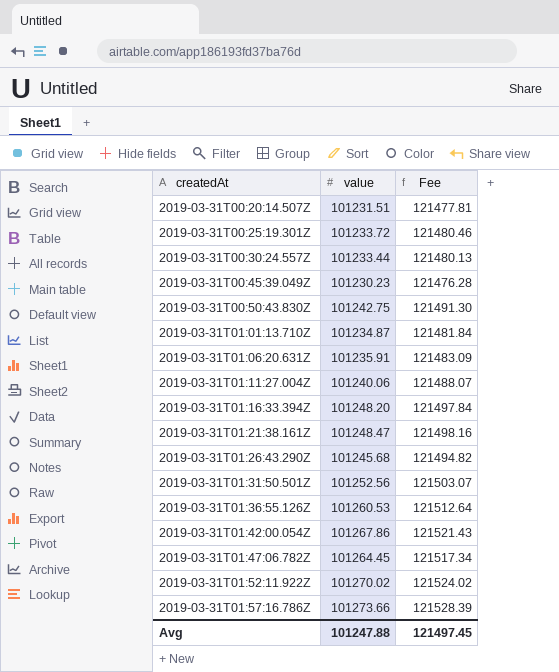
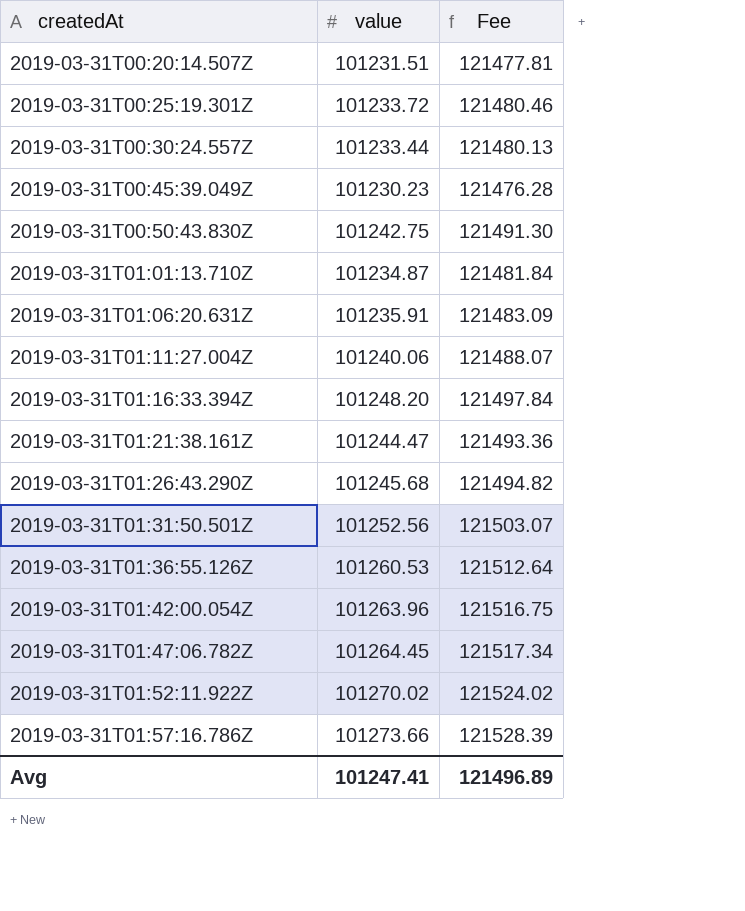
2019-03-31T01:21:38.161Z | value: 101248.47 -> 101244.47
2019-03-31T01:21:38.161Z | Fee: 121498.16 -> 121493.36
2019-03-31T01:42:00.054Z | value: 101267.86 -> 101263.96
2019-03-31T01:42:00.054Z | Fee: 121521.43 -> 121516.75
Avg | value: 101247.88 -> 101247.41
Avg | Fee: 121497.45 -> 121496.89

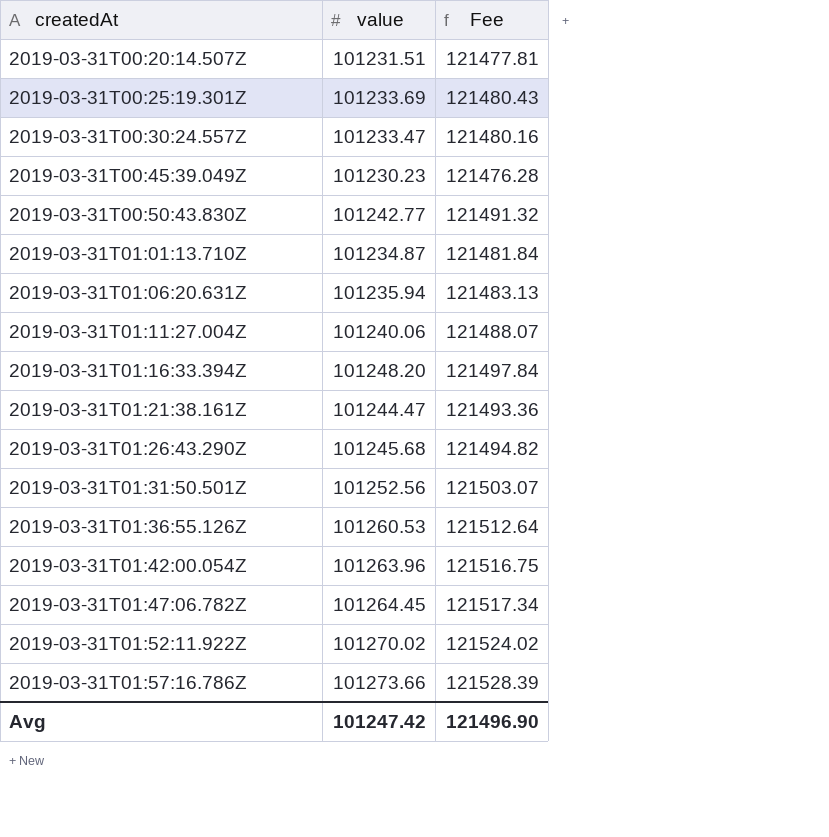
2019-03-31T00:25:19.301Z | value: 101233.72 -> 101233.69
2019-03-31T00:25:19.301Z | Fee: 121480.46 -> 121480.43
2019-03-31T00:30:24.557Z | value: 101233.44 -> 101233.47
2019-03-31T00:30:24.557Z | Fee: 121480.13 -> 121480.16
2019-03-31T00:50:43.830Z | value: 101242.75 -> 101242.77
2019-03-31T00:50:43.830Z | Fee: 121491.30 -> 121491.32
2019-03-31T01:06:20.631Z | value: 101235.91 -> 101235.94
2019-03-31T01:06:20.631Z | Fee: 121483.09 -> 121483.13
Avg | value: 101247.41 -> 101247.42
Avg | Fee: 121496.89 -> 121496.90

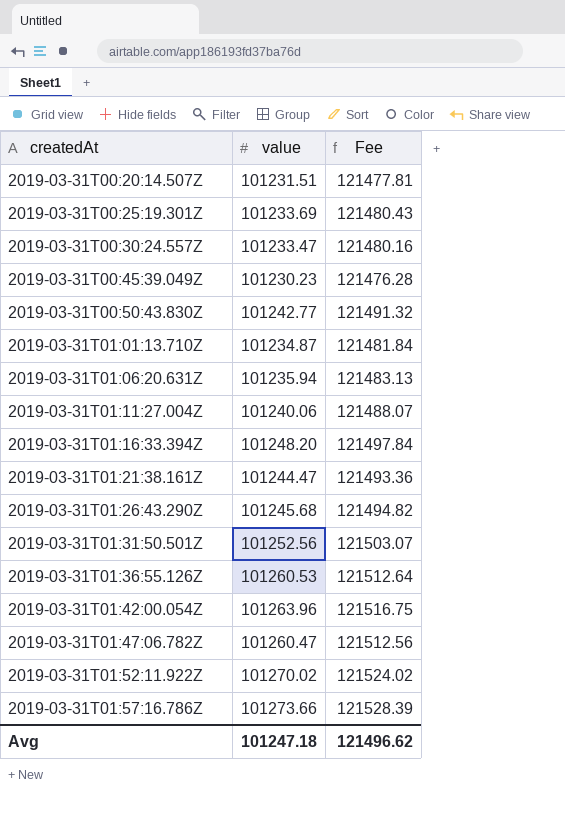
2019-03-31T01:47:06.782Z | value: 101264.45 -> 101260.47
2019-03-31T01:47:06.782Z | Fee: 121517.34 -> 121512.56
Avg | value: 101247.42 -> 101247.18
Avg | Fee: 121496.90 -> 121496.62

